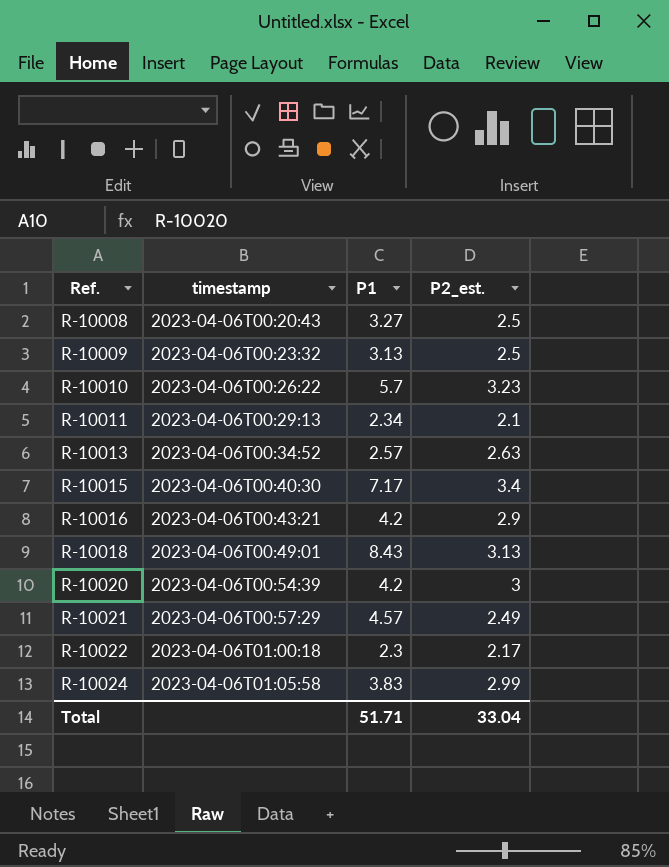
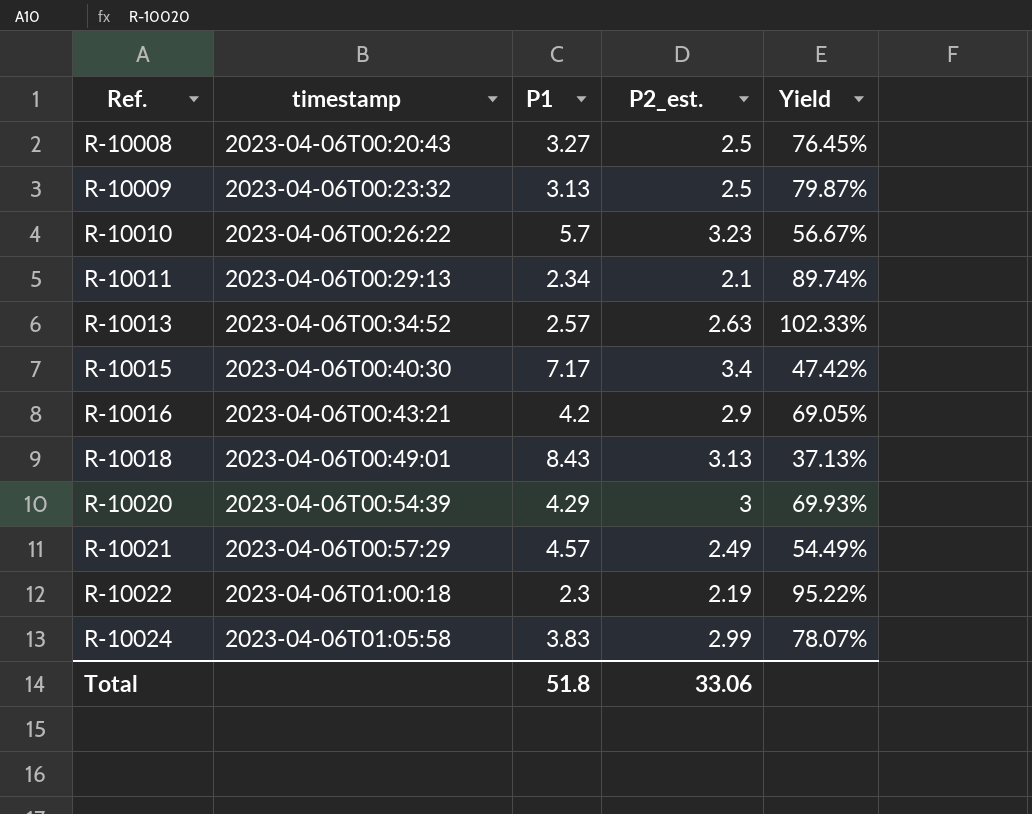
column Yield | formula: none -> [P2_est.] / [P1]
R-10020 | P1: 4.2 -> 4.29
R-10022 | P2_est.: 2.17 -> 2.19
Total | P1: 51.71 -> 51.8
Total | P2_est.: 33.04 -> 33.06

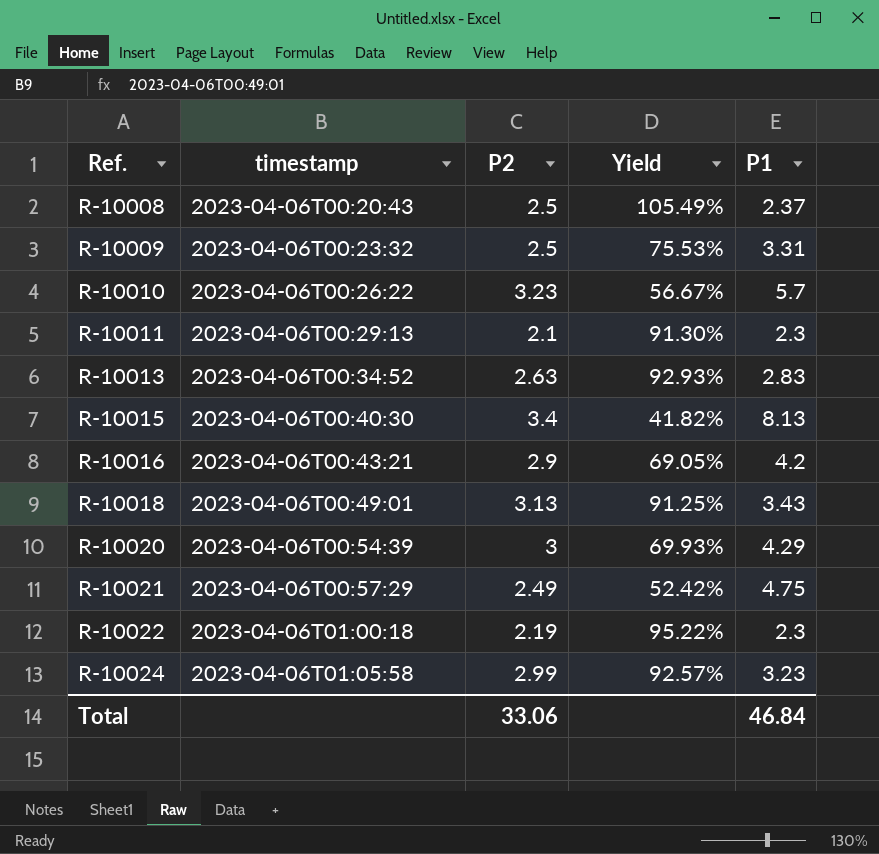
column name: P2_est. -> P2
column P1 | position: 3 -> 5
R-10008 | Yield: 76.45% -> 105.49%
R-10008 | P1: 3.27 -> 2.37
R-10009 | Yield: 79.87% -> 75.53%
R-10009 | P1: 3.13 -> 3.31
R-10011 | Yield: 89.74% -> 91.30%
R-10011 | P1: 2.34 -> 2.3
R-10013 | Yield: 102.33% -> 92.93%
R-10013 | P1: 2.57 -> 2.83
R-10015 | Yield: 47.42% -> 41.82%
R-10015 | P1: 7.17 -> 8.13
R-10018 | Yield: 37.13% -> 91.25%
R-10018 | P1: 8.43 -> 3.43
R-10021 | Yield: 54.49% -> 52.42%
R-10021 | P1: 4.57 -> 4.75
R-10024 | Yield: 78.07% -> 92.57%
R-10024 | P1: 3.83 -> 3.23
Total | P1: 51.8 -> 46.84

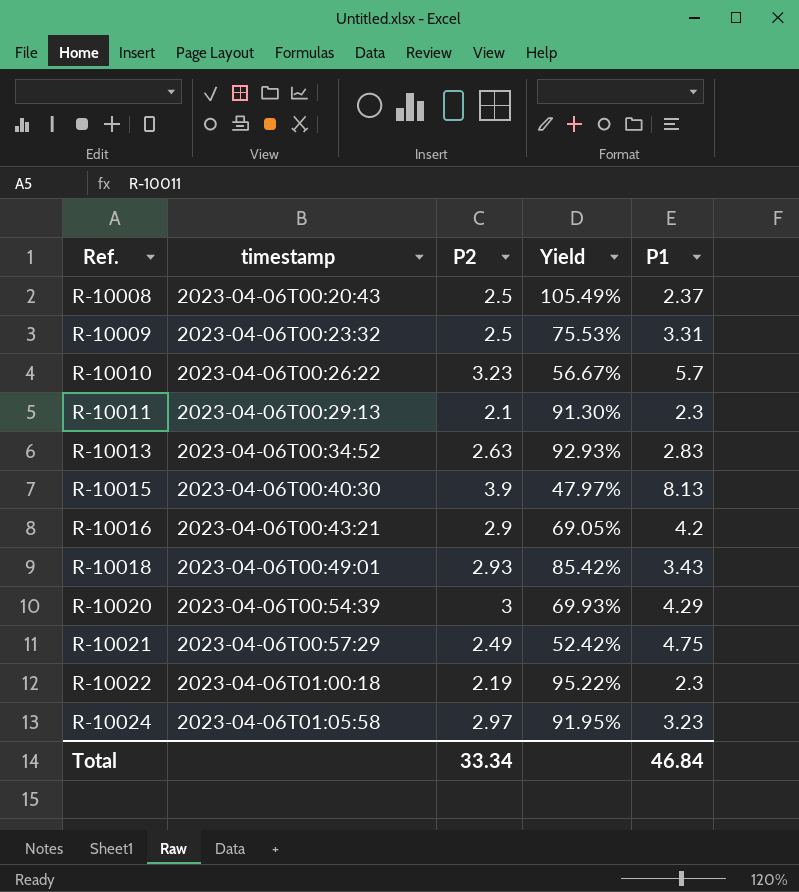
R-10015 | P2: 3.4 -> 3.9
R-10015 | Yield: 41.82% -> 47.97%
R-10018 | P2: 3.13 -> 2.93
R-10018 | Yield: 91.25% -> 85.42%
R-10024 | P2: 2.99 -> 2.97
R-10024 | Yield: 92.57% -> 91.95%
Total | P2: 33.06 -> 33.34

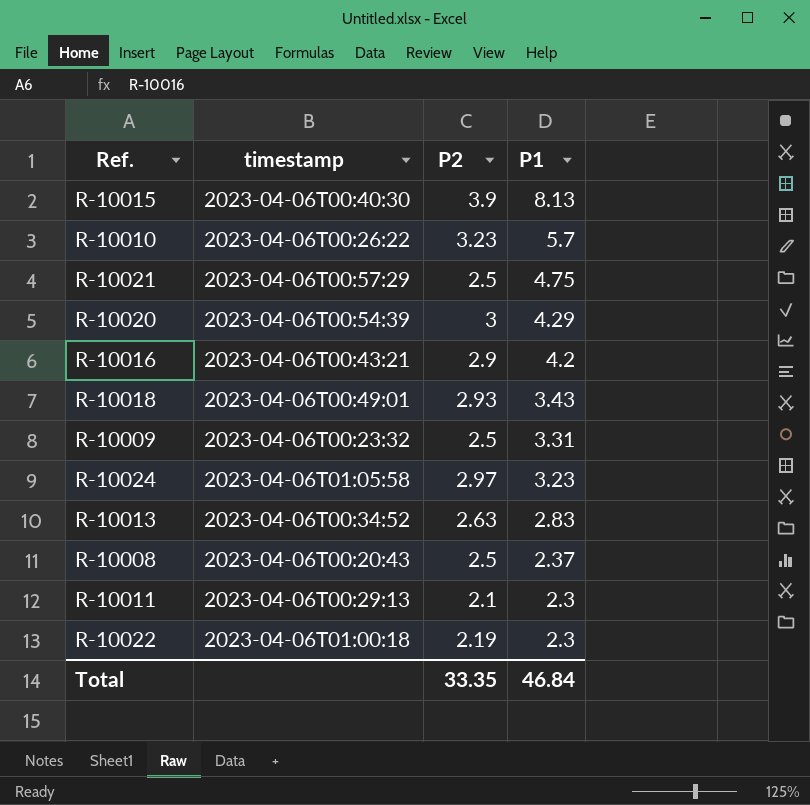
row order: Ref. ascending -> P1 descending
column Yield | formula: [P2] / [P1] -> none
R-10021 | P2: 2.49 -> 2.5
Total | P2: 33.34 -> 33.35

